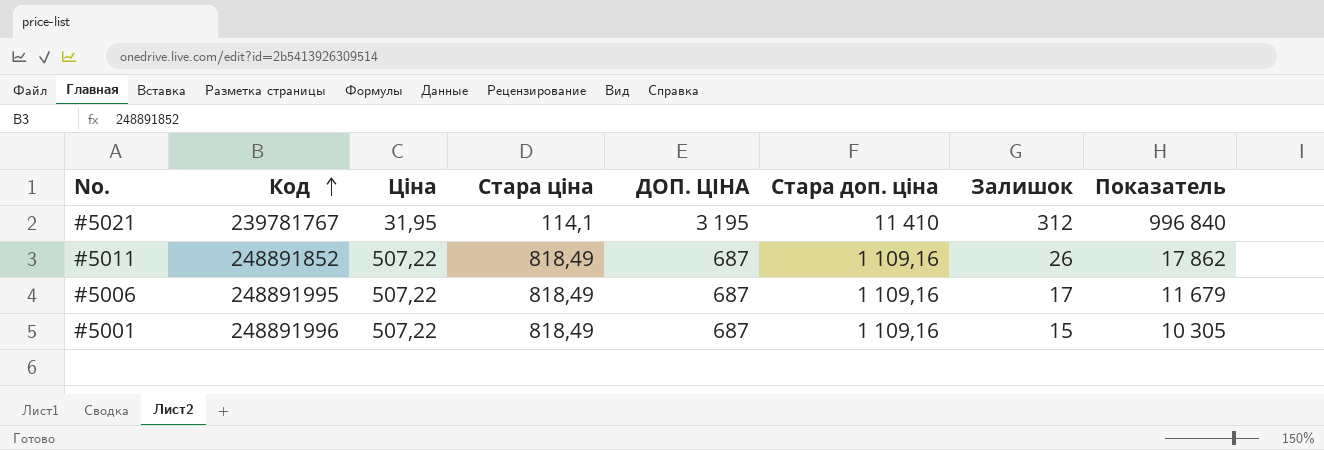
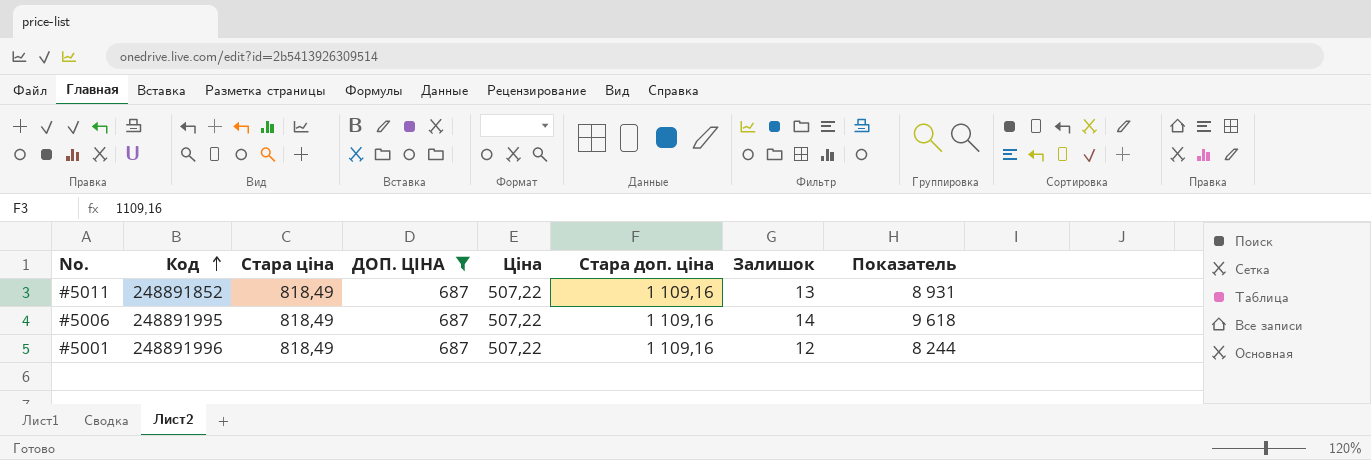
filter: none -> ДОП. ЦІНА = 687
column Ціна | position: 3 -> 5
#5011 | Залишок: 26 -> 13
#5011 | Показатель: 17 862 -> 8 931
#5006 | Залишок: 17 -> 14
#5006 | Показатель: 11 679 -> 9 618
#5001 | Залишок: 15 -> 12
#5001 | Показатель: 10 305 -> 8 244

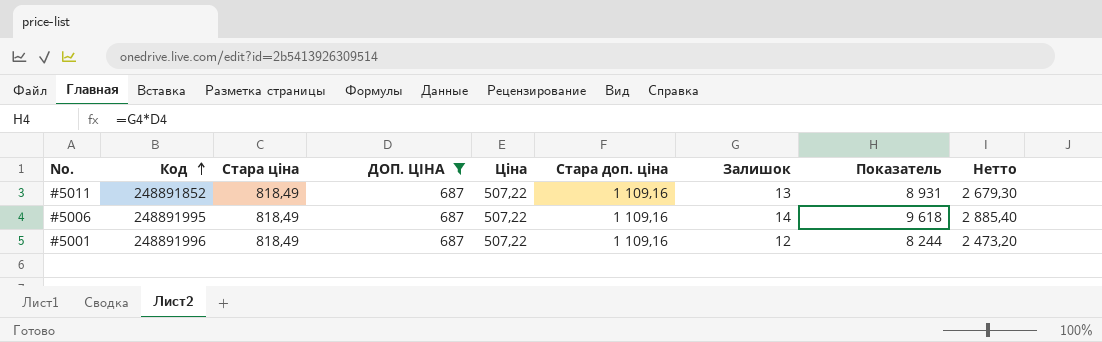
column Нетто | formula: none -> [Показатель] * 0,3

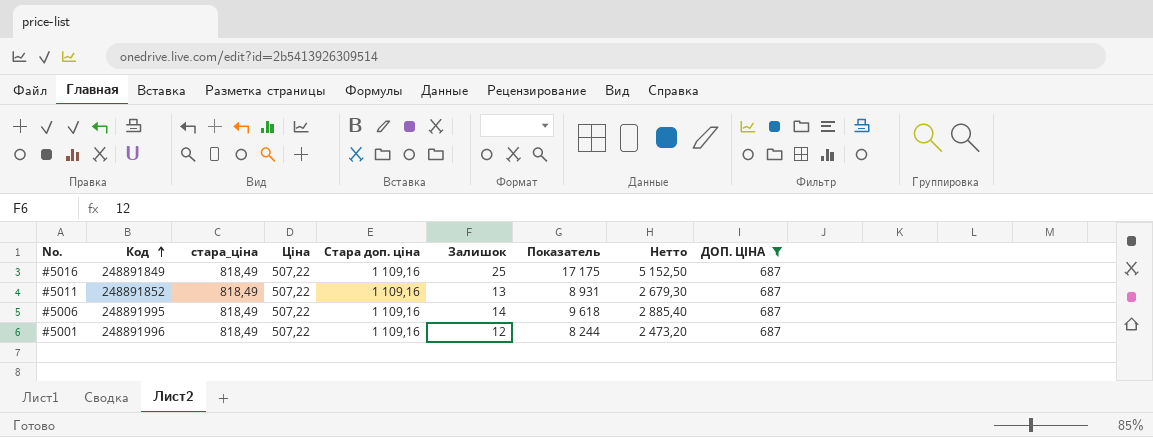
column name: Стара ціна -> стара_ціна
column ДОП. ЦІНА | position: 4 -> 9
row #5016: none -> 248891849 | 818,49 | 507,22 | 1 109,16 | 25 | 17 175 | 5 152,50 | 687

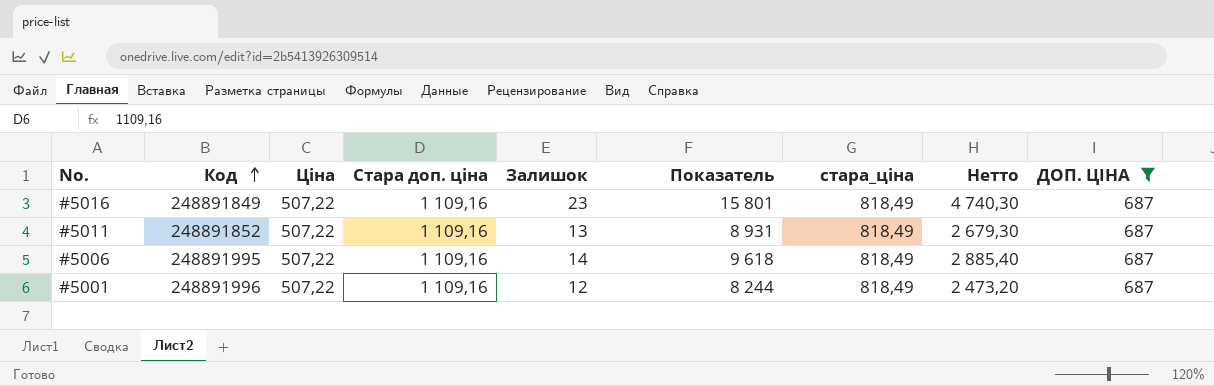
column стара_ціна | position: 3 -> 7
#5016 | Залишок: 25 -> 23
#5016 | Показатель: 17 175 -> 15 801
#5016 | Нетто: 5 152,50 -> 4 740,30

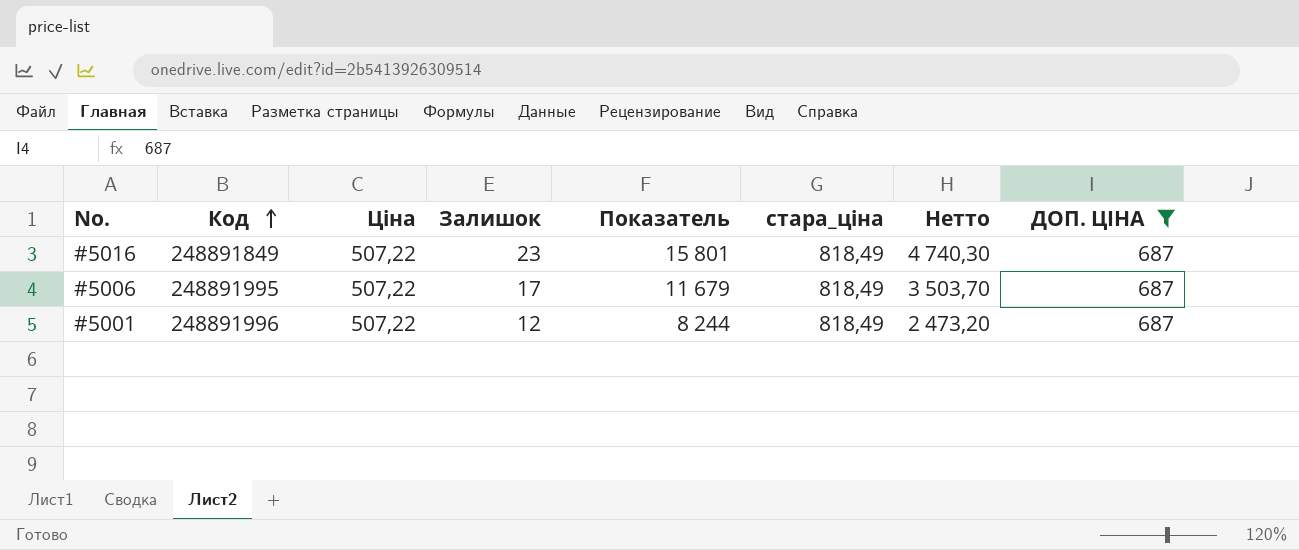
column Стара доп. ціна | position: 4 -> none
row #5011: 248891852 | 507,22 | 1 109,16 | 13 | 8 931 | 818,49 | 2 679,30 | 687 -> none
#5006 | Залишок: 14 -> 17
#5006 | Показатель: 9 618 -> 11 679
#5006 | Нетто: 2 885,40 -> 3 503,70

